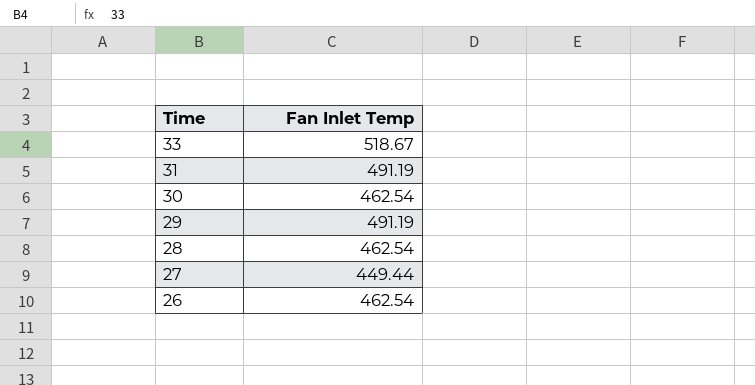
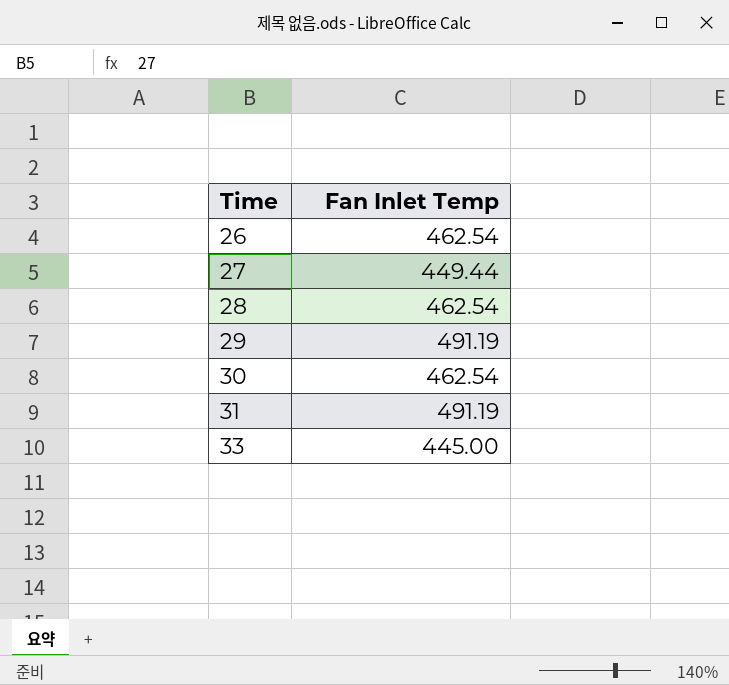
row order: Time descending -> Time ascending
33 | Fan Inlet Temp: 518.67 -> 445.00

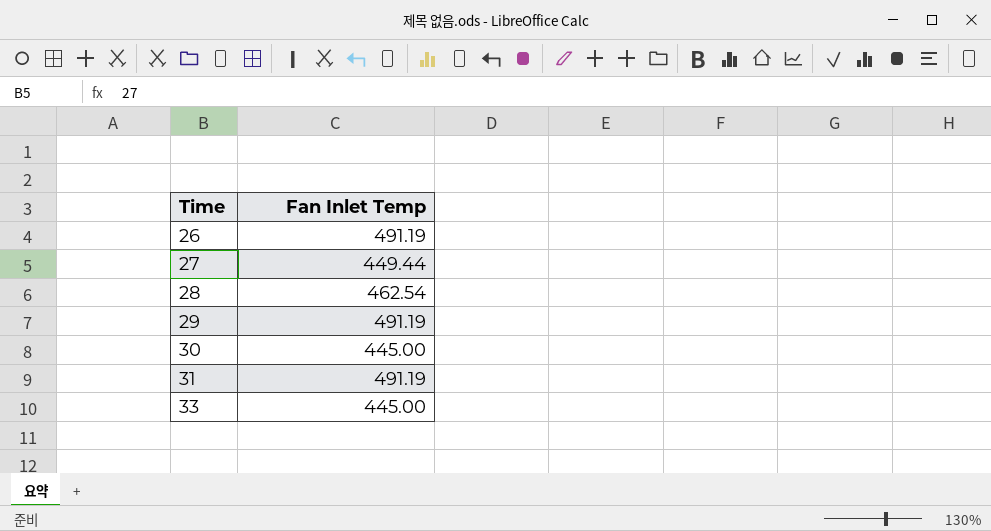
26 | Fan Inlet Temp: 462.54 -> 491.19
30 | Fan Inlet Temp: 462.54 -> 445.00

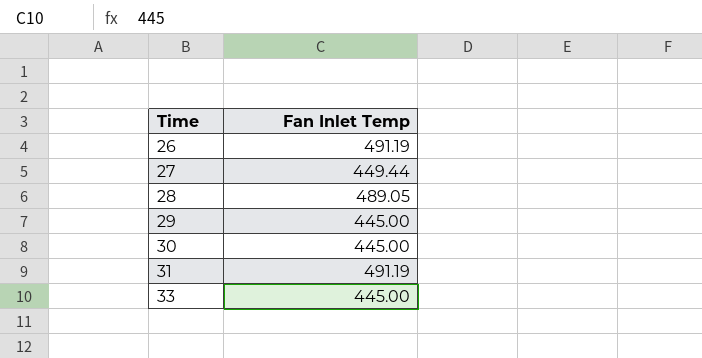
28 | Fan Inlet Temp: 462.54 -> 489.05
29 | Fan Inlet Temp: 491.19 -> 445.00

